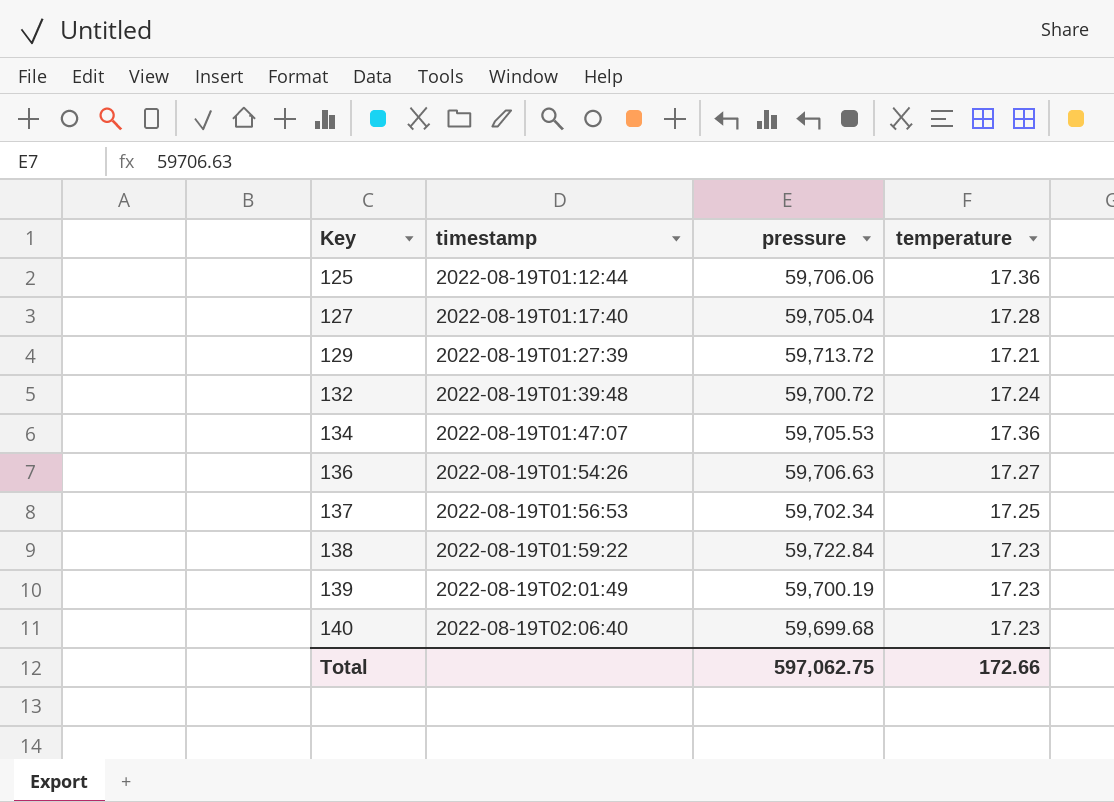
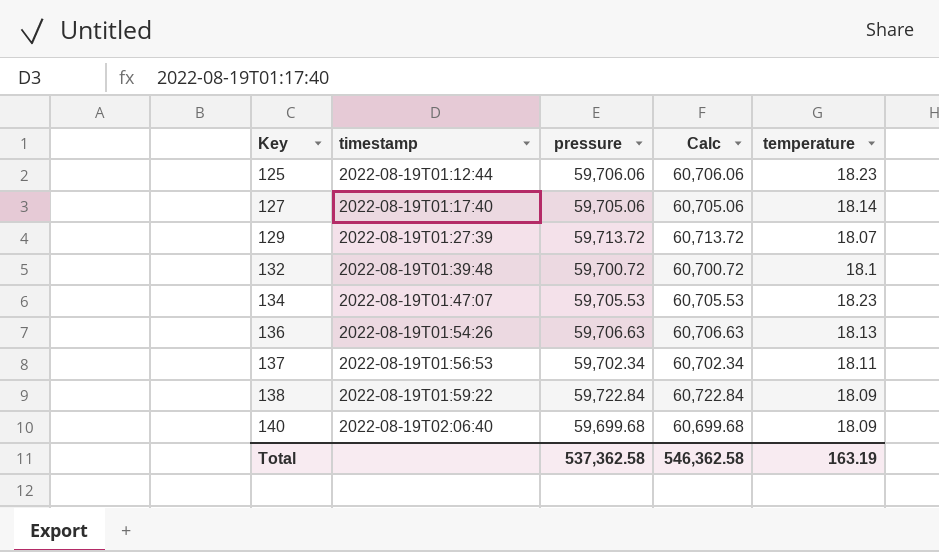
column Calc | formula: none -> [pressure] + 1000
row 139: 2022-08-19T02:01:49 | 59,700.19 | 17.23 -> none
125 | temperature: 17.36 -> 18.23
127 | pressure: 59,705.04 -> 59,705.06
127 | temperature: 17.28 -> 18.14
129 | temperature: 17.21 -> 18.07
132 | temperature: 17.24 -> 18.1
134 | temperature: 17.36 -> 18.23
136 | temperature: 17.27 -> 18.13
137 | temperature: 17.25 -> 18.11
138 | temperature: 17.23 -> 18.09
140 | temperature: 17.23 -> 18.09
Total | pressure: 597,062.75 -> 537,362.58
Total | temperature: 172.66 -> 163.19

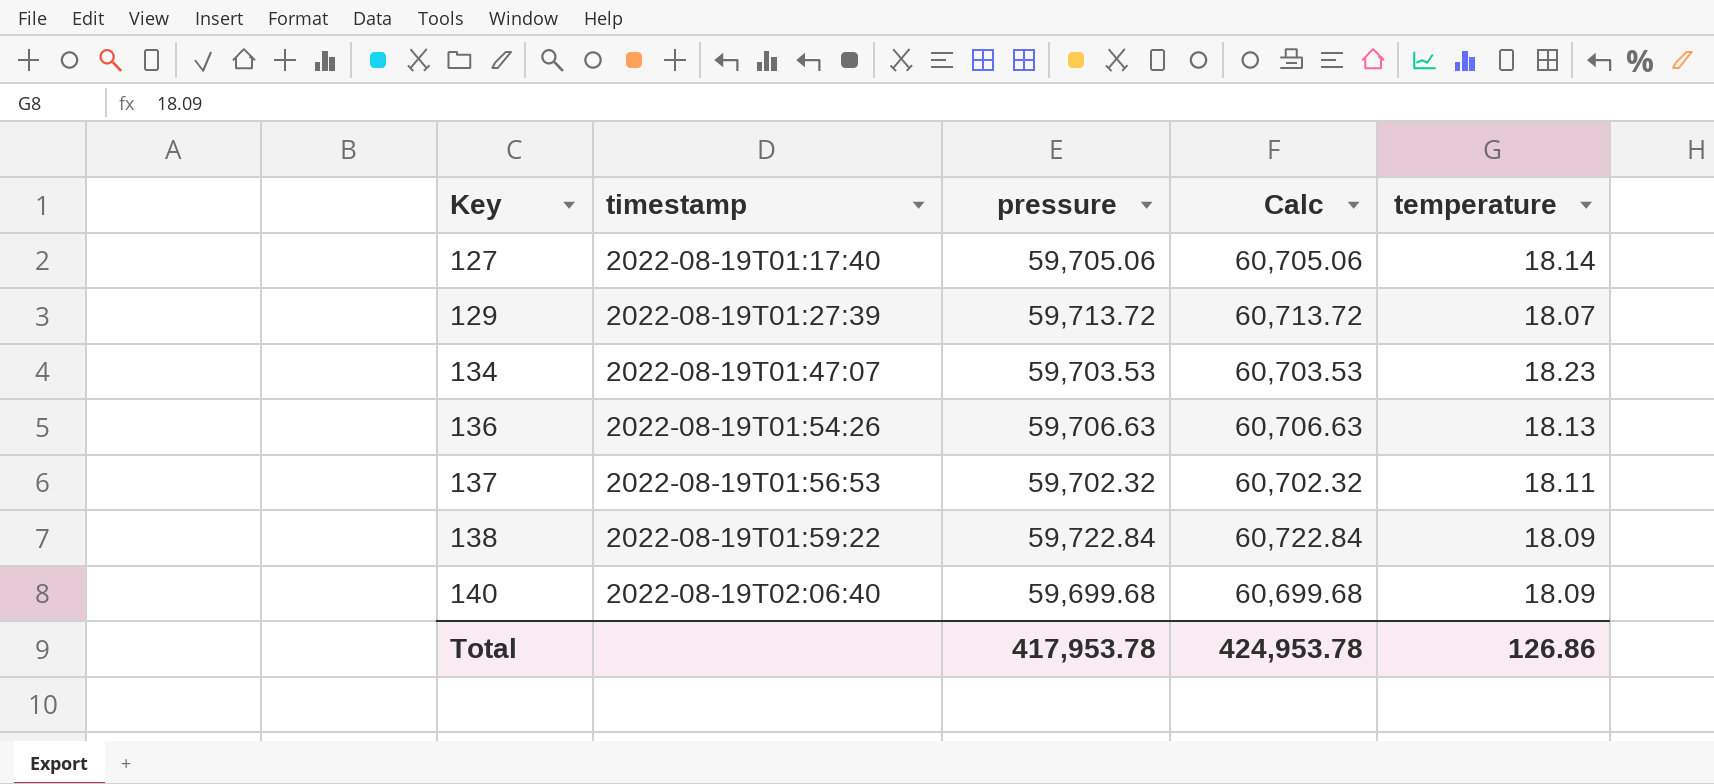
row 125: 2022-08-19T01:12:44 | 59,706.06 | 60,706.06 | 18.23 -> none
row 132: 2022-08-19T01:39:48 | 59,700.72 | 60,700.72 | 18.1 -> none
134 | pressure: 59,705.53 -> 59,703.53
134 | Calc: 60,705.53 -> 60,703.53
137 | pressure: 59,702.34 -> 59,702.32
137 | Calc: 60,702.34 -> 60,702.32
Total | pressure: 537,362.58 -> 417,953.78
Total | Calc: 546,362.58 -> 424,953.78
Total | temperature: 163.19 -> 126.86

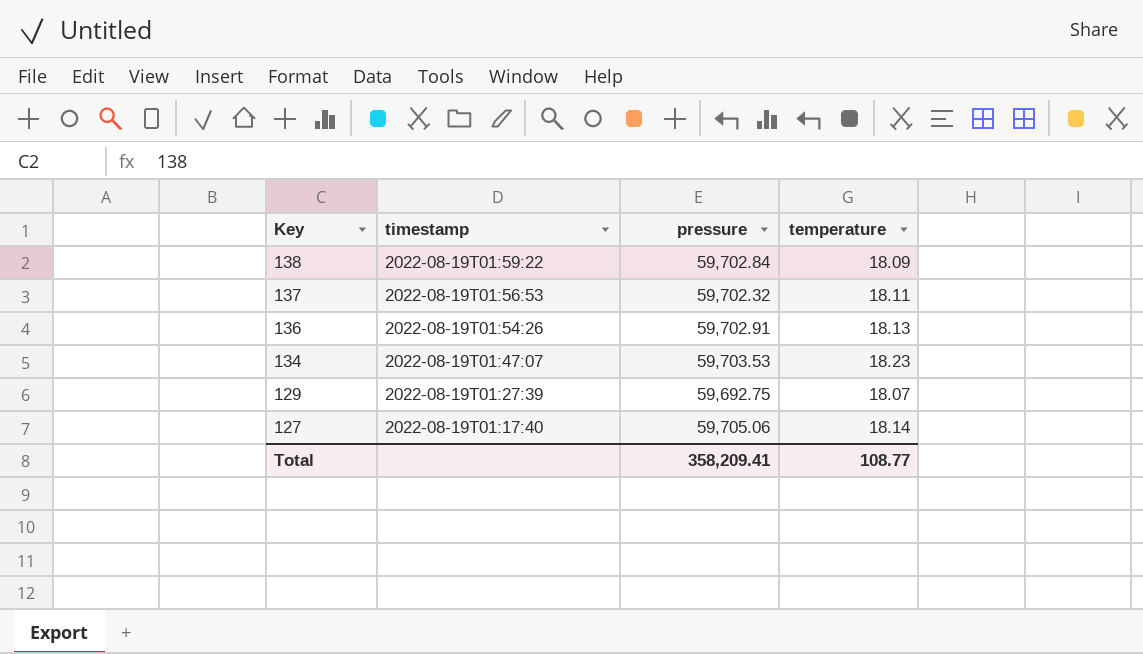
row order: Key ascending -> Key descending
column Calc | formula: [pressure] + 1000 -> none
row 140: 2022-08-19T02:06:40 | 59,699.68 | 60,699.68 | 18.09 -> none
138 | pressure: 59,722.84 -> 59,702.84
136 | pressure: 59,706.63 -> 59,702.91
129 | pressure: 59,713.72 -> 59,692.75
Total | pressure: 417,953.78 -> 358,209.41
Total | temperature: 126.86 -> 108.77

